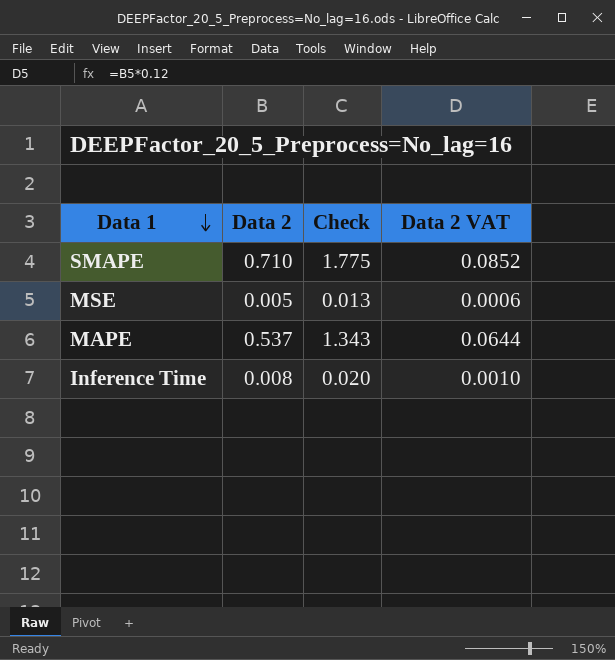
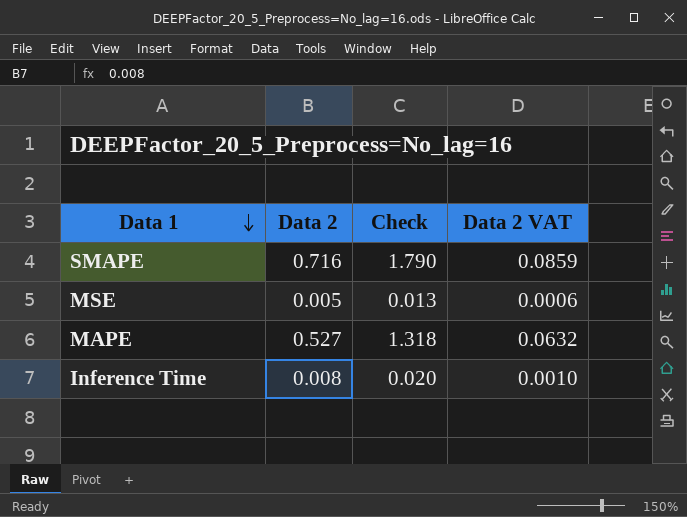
SMAPE | Data 2: 0.710 -> 0.716
SMAPE | Check: 1.775 -> 1.790
SMAPE | Data 2 VAT: 0.0852 -> 0.0859
MAPE | Data 2: 0.537 -> 0.527
MAPE | Check: 1.343 -> 1.318
MAPE | Data 2 VAT: 0.0644 -> 0.0632

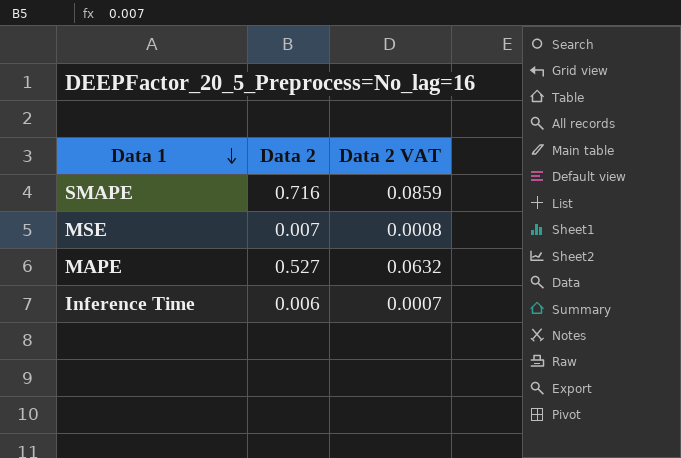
column Check | formula: [Data 2] * 2.5 -> none
MSE | Data 2: 0.005 -> 0.007
MSE | Data 2 VAT: 0.0006 -> 0.0008
Inference Time | Data 2: 0.008 -> 0.006
Inference Time | Data 2 VAT: 0.0010 -> 0.0007

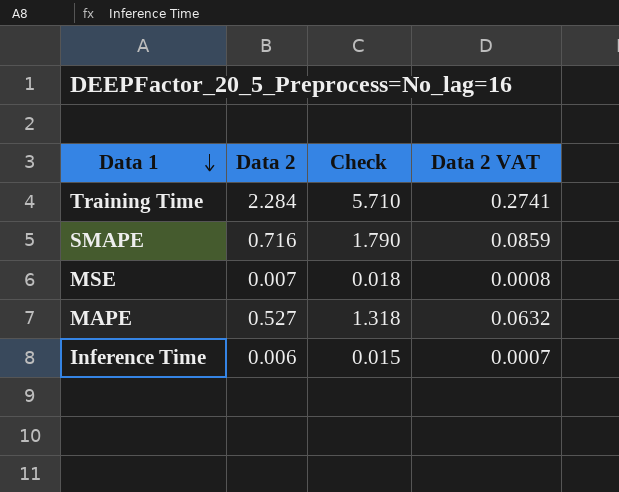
column Check | formula: none -> [Data 2] * 2.5
row Training Time: none -> 2.284 | 5.710 | 0.2741

